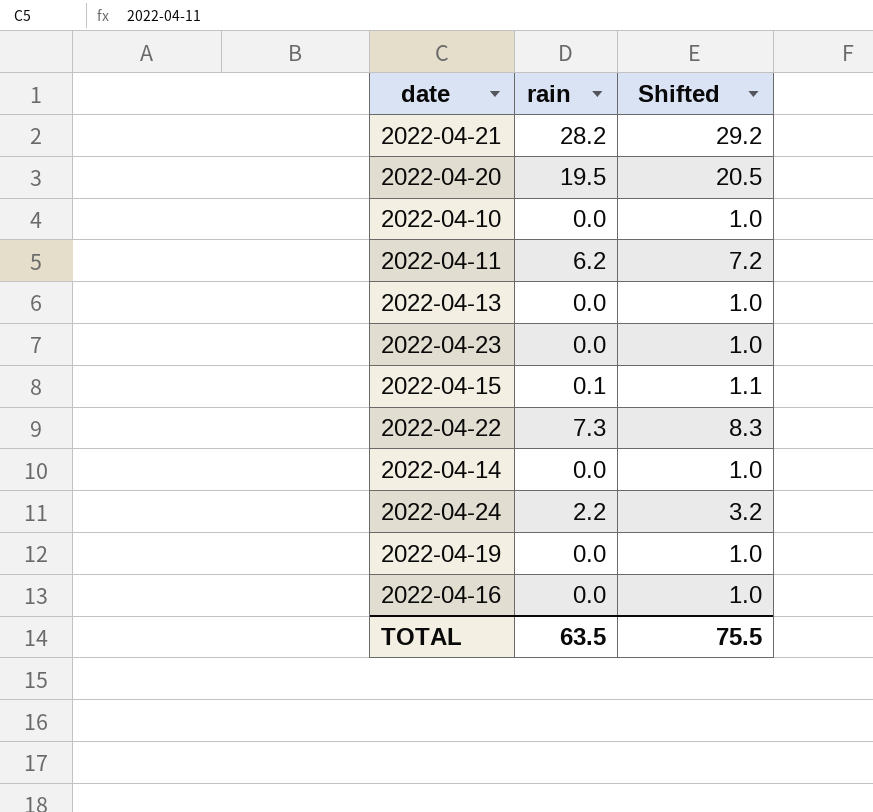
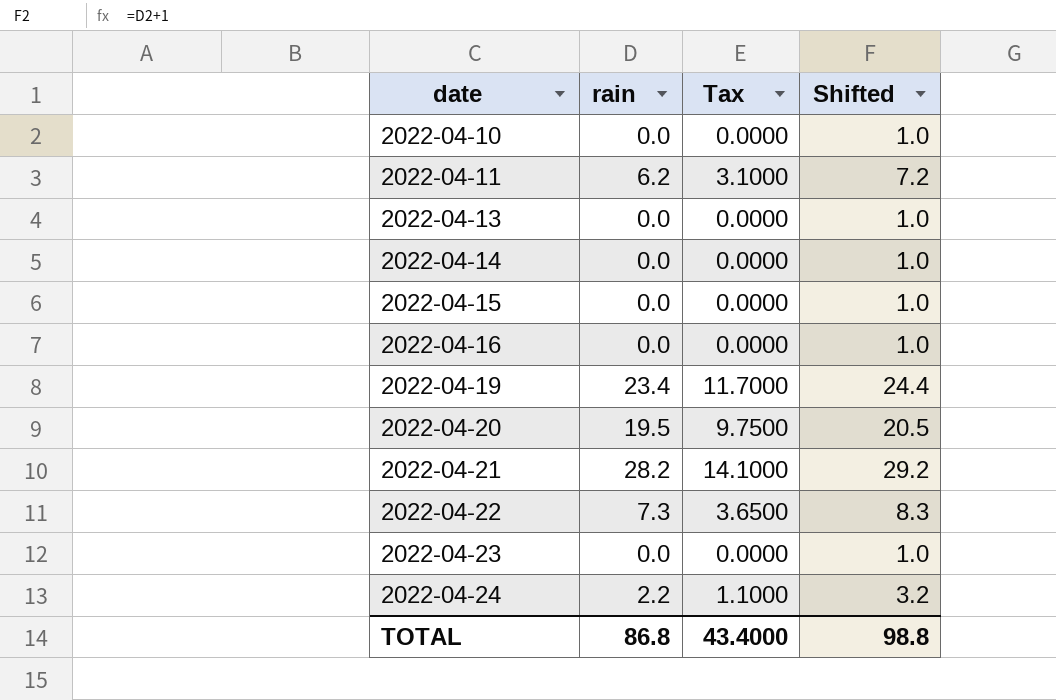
row order: none -> date ascending
column Tax | formula: none -> [rain] * 0.5
2022-04-15 | rain: 0.1 -> 0.0
2022-04-15 | Shifted: 1.1 -> 1.0
2022-04-19 | rain: 0.0 -> 23.4
2022-04-19 | Shifted: 1.0 -> 24.4
TOTAL | rain: 63.5 -> 86.8
TOTAL | Shifted: 75.5 -> 98.8

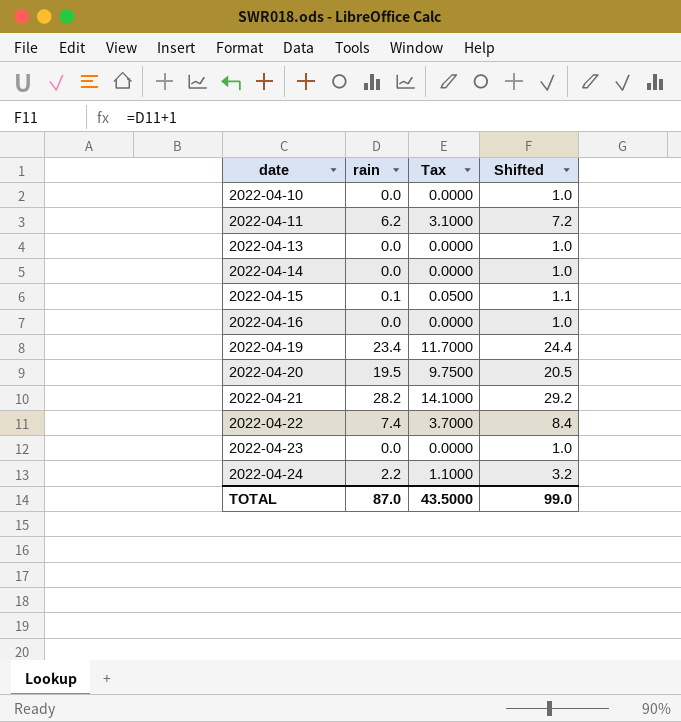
2022-04-15 | rain: 0.0 -> 0.1
2022-04-15 | Tax: 0.0000 -> 0.0500
2022-04-15 | Shifted: 1.0 -> 1.1
2022-04-22 | rain: 7.3 -> 7.4
2022-04-22 | Tax: 3.6500 -> 3.7000
2022-04-22 | Shifted: 8.3 -> 8.4
TOTAL | rain: 86.8 -> 87.0
TOTAL | Tax: 43.4000 -> 43.5000
TOTAL | Shifted: 98.8 -> 99.0

